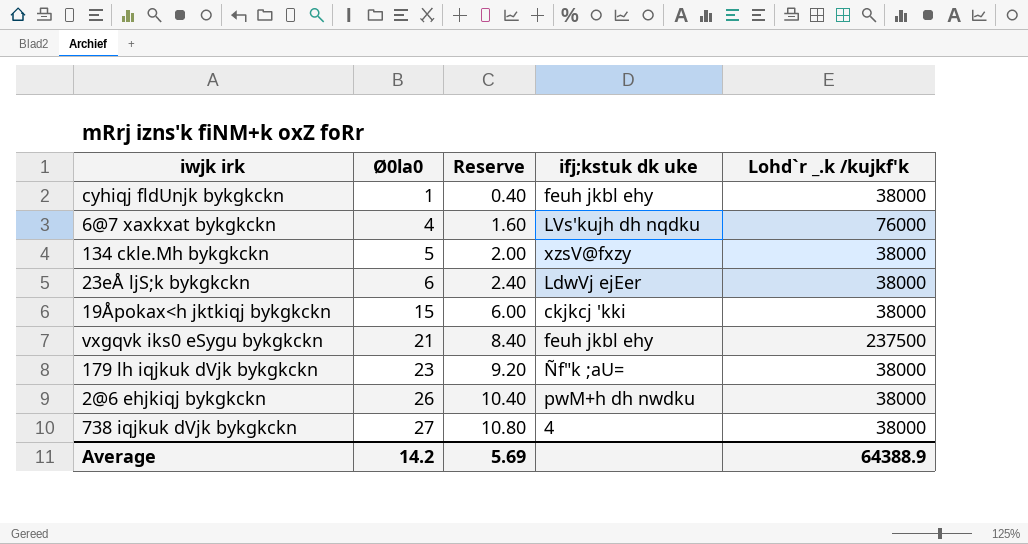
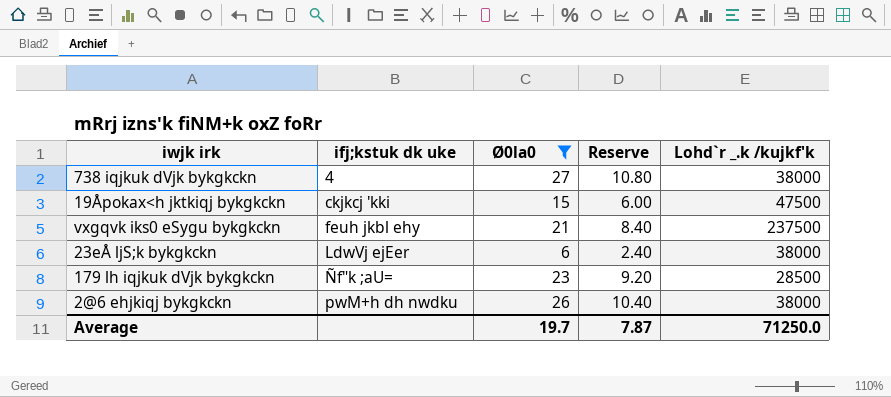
filter: none -> Ø0la0 >= 6
row order: Ø0la0 ascending -> ifj;kstuk dk uke ascending
column ifj;kstuk dk uke | position: 4 -> 2
19Åpokax<h jktkiqj bykgkckn | Lohd`r _.k /kujkf'k: 38000 -> 47500
179 lh iqjkuk dVjk bykgkckn | Lohd`r _.k /kujkf'k: 38000 -> 28500
Average | Ø0la0: 14.2 -> 19.7
Average | Reserve: 5.69 -> 7.87
Average | Lohd`r _.k /kujkf'k: 64388.9 -> 71250.0

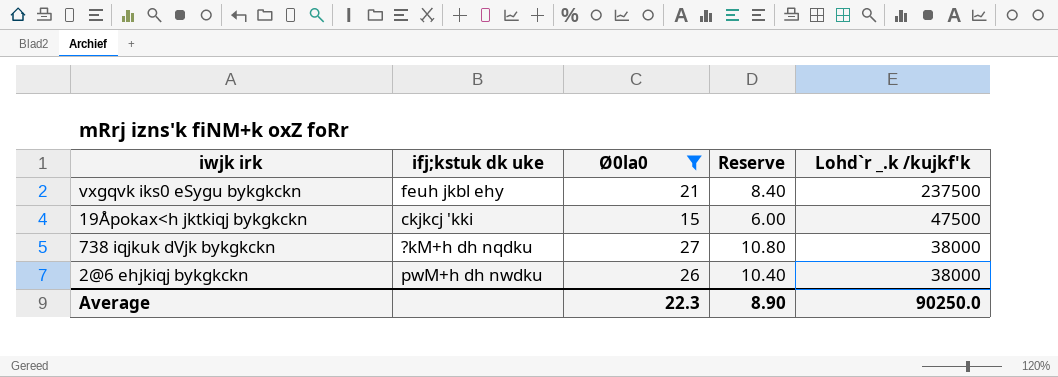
row order: ifj;kstuk dk uke ascending -> Lohd`r _.k /kujkf'k descending
row 23eÅ ljS;k bykgkckn: LdwVj ejEer | 6 | 2.40 | 38000 -> none
row 179 lh iqjkuk dVjk bykgkckn: Ñf"k ;aU= | 23 | 9.20 | 28500 -> none
738 iqjkuk dVjk bykgkckn | ifj;kstuk dk uke: 4 -> ?kM+h dh nqdku
Average | Ø0la0: 19.7 -> 22.3
Average | Reserve: 7.87 -> 8.90
Average | Lohd`r _.k /kujkf'k: 71250.0 -> 90250.0

